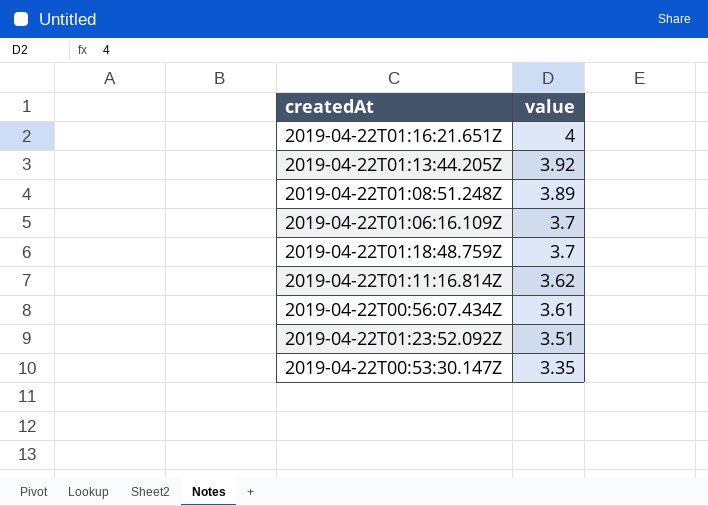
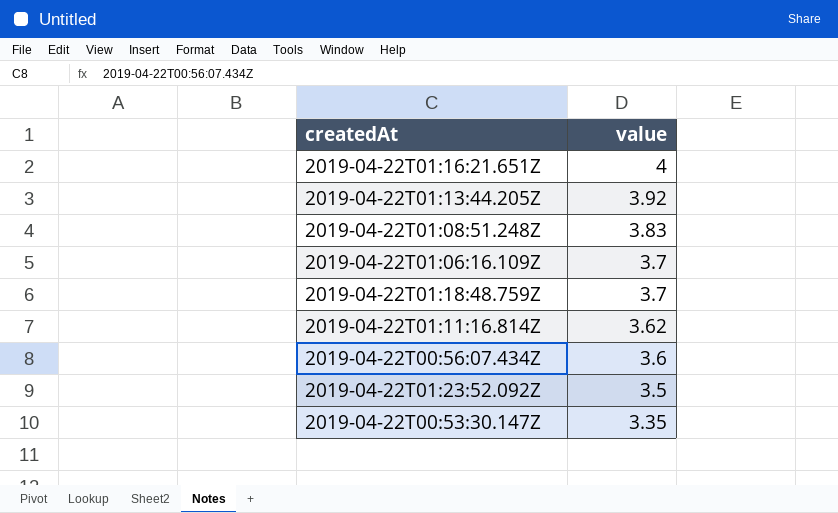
2019-04-22T01:08:51.248Z | value: 3.89 -> 3.83
2019-04-22T00:56:07.434Z | value: 3.61 -> 3.6
2019-04-22T01:23:52.092Z | value: 3.51 -> 3.5

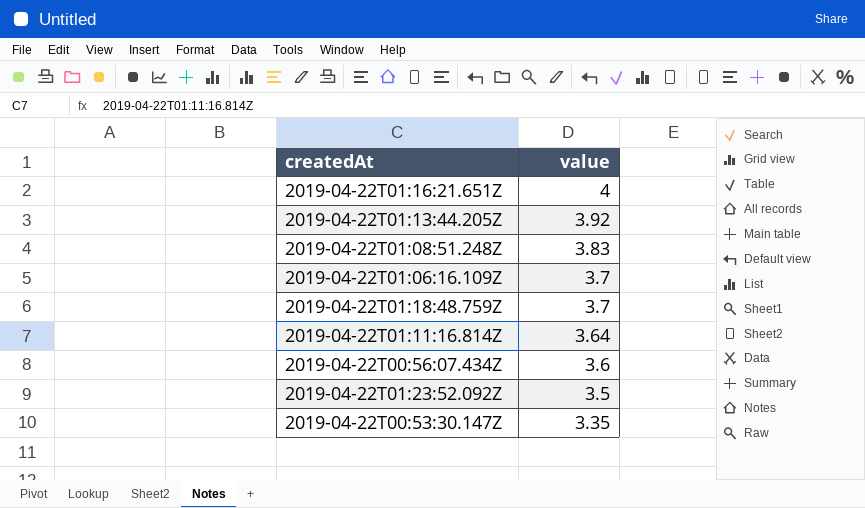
2019-04-22T01:11:16.814Z | value: 3.62 -> 3.64

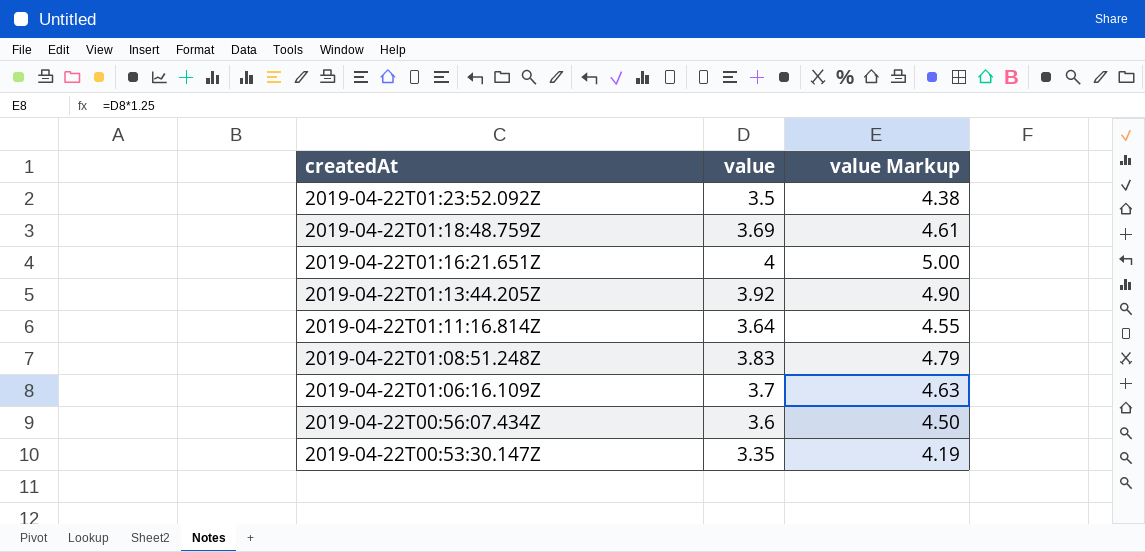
row order: value descending -> createdAt descending
column value Markup | formula: none -> [value] * 1.25
2019-04-22T01:18:48.759Z | value: 3.7 -> 3.69

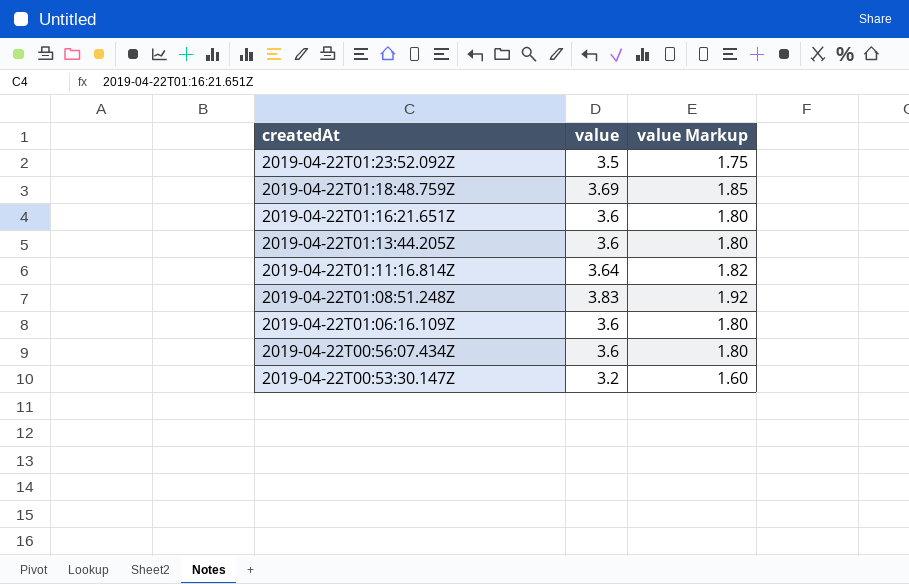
column value Markup | formula: [value] * 1.25 -> [value] * 0.5
2019-04-22T01:16:21.651Z | value: 4 -> 3.6
2019-04-22T01:13:44.205Z | value: 3.92 -> 3.6
2019-04-22T01:06:16.109Z | value: 3.7 -> 3.6
2019-04-22T00:53:30.147Z | value: 3.35 -> 3.2

